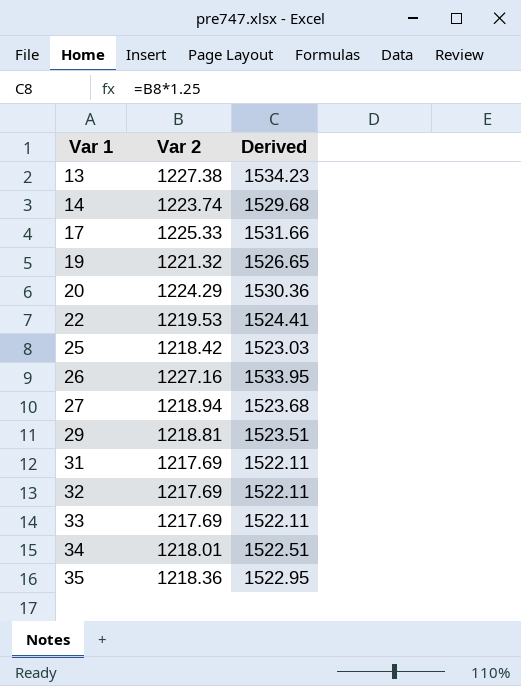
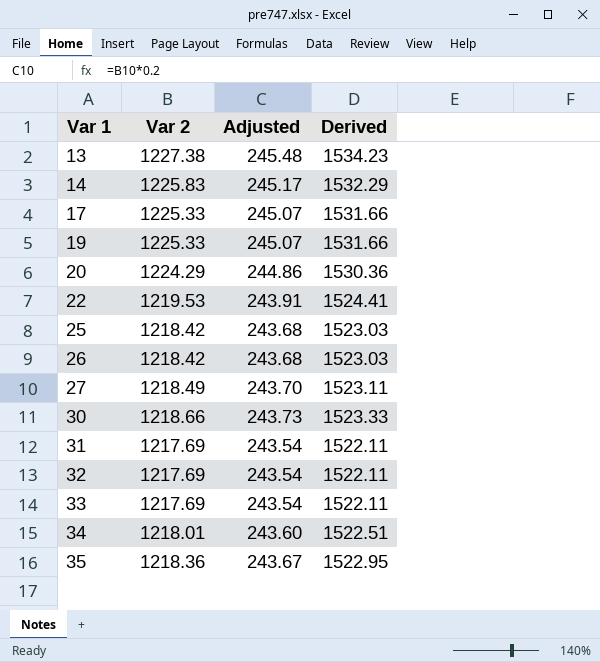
column Adjusted | formula: none -> [Var 2] * 0.2
row 29: 1218.81 | 1523.51 -> none
14 | Var 2: 1223.74 -> 1225.83
14 | Derived: 1529.68 -> 1532.29
19 | Var 2: 1221.32 -> 1225.33
19 | Derived: 1526.65 -> 1531.66
26 | Var 2: 1227.16 -> 1218.42
26 | Derived: 1533.95 -> 1523.03
27 | Var 2: 1218.94 -> 1218.49
27 | Derived: 1523.68 -> 1523.11
row 30: none -> 1218.66 | 243.73 | 1523.33

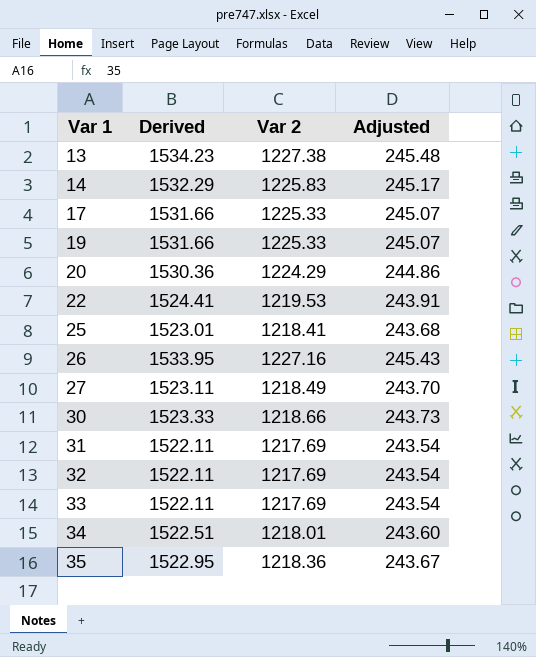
column Derived | position: 4 -> 2
25 | Derived: 1523.03 -> 1523.01
25 | Var 2: 1218.42 -> 1218.41
26 | Derived: 1523.03 -> 1533.95
26 | Var 2: 1218.42 -> 1227.16
26 | Adjusted: 243.68 -> 245.43

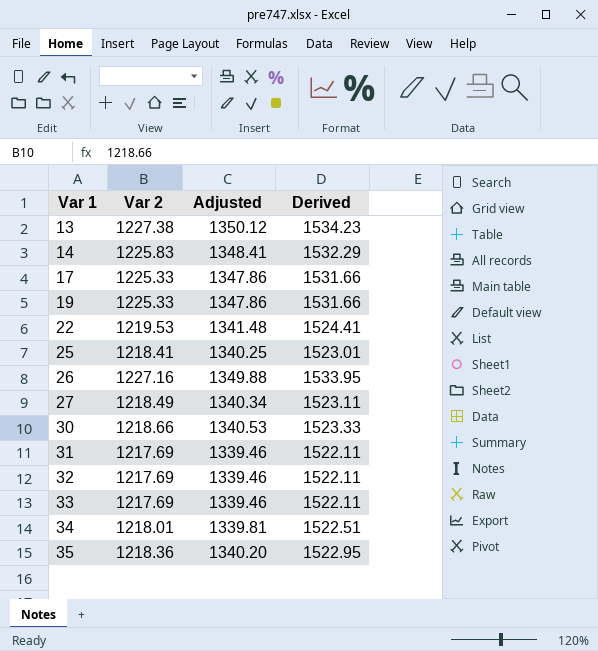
column Adjusted | formula: [Var 2] * 0.2 -> [Var 2] * 1.1
column Derived | position: 2 -> 4
row 20: 1530.36 | 1224.29 | 244.86 -> none

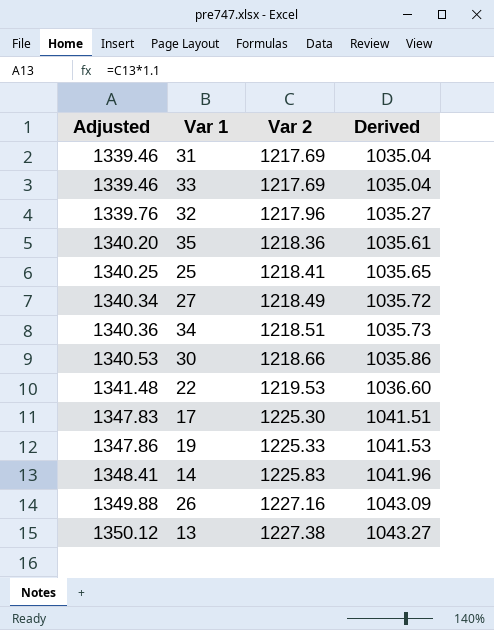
row order: Var 1 ascending -> Adjusted ascending
column Adjusted | position: 3 -> 1
column Derived | formula: [Var 2] * 1.25 -> [Var 2] * 0.85
32 | Adjusted: 1339.46 -> 1339.76
32 | Var 2: 1217.69 -> 1217.96
34 | Adjusted: 1339.81 -> 1340.36
34 | Var 2: 1218.01 -> 1218.51
17 | Adjusted: 1347.86 -> 1347.83
17 | Var 2: 1225.33 -> 1225.30

